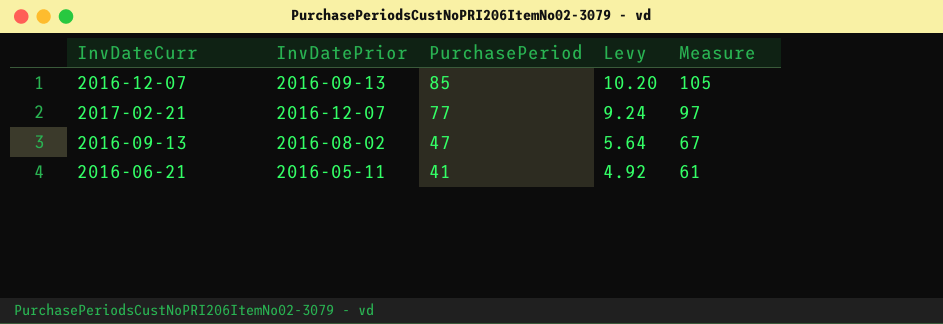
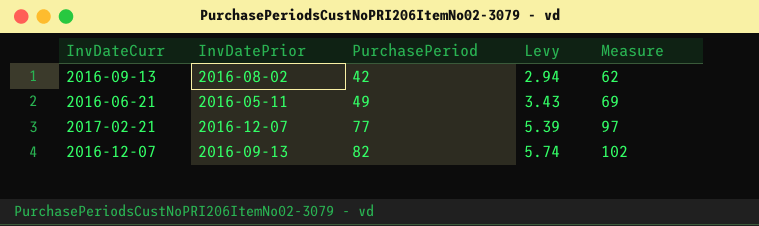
row order: PurchasePeriod descending -> PurchasePeriod ascending
column Levy | formula: [PurchasePeriod] * 0.12 -> [PurchasePeriod] * 0.07
2016-09-13 | PurchasePeriod: 47 -> 42
2016-09-13 | Measure: 67 -> 62
2016-06-21 | PurchasePeriod: 41 -> 49
2016-06-21 | Measure: 61 -> 69
2016-12-07 | PurchasePeriod: 85 -> 82
2016-12-07 | Measure: 105 -> 102

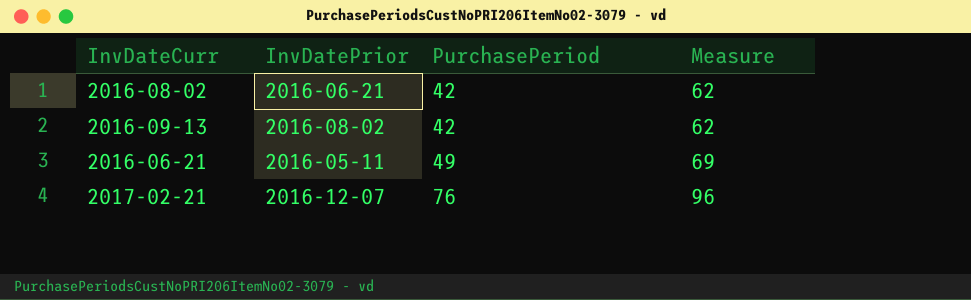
column Levy | formula: [PurchasePeriod] * 0.07 -> none
row 2016-12-07: 2016-09-13 | 82 | 5.74 | 102 -> none
row 2016-08-02: none -> 2016-06-21 | 42 | 62
2017-02-21 | PurchasePeriod: 77 -> 76
2017-02-21 | Measure: 97 -> 96

